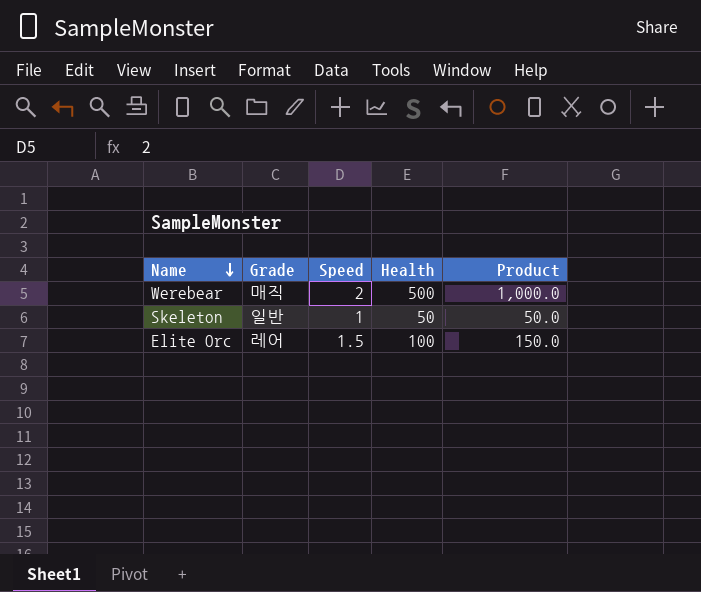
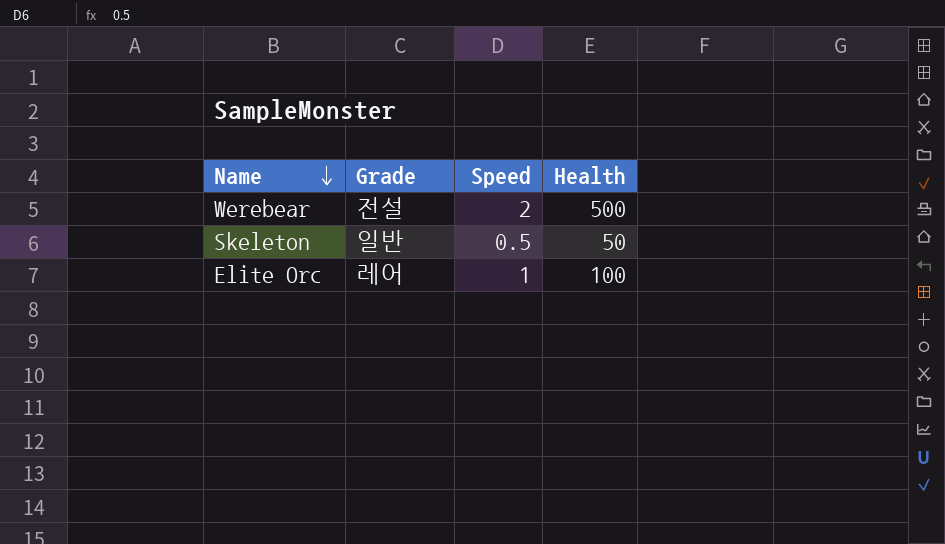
column Product | formula: [Speed] * [Health] -> none
Werebear | Grade: 매직 -> 전설
Skeleton | Speed: 1 -> 0.5
Elite Orc | Speed: 1.5 -> 1

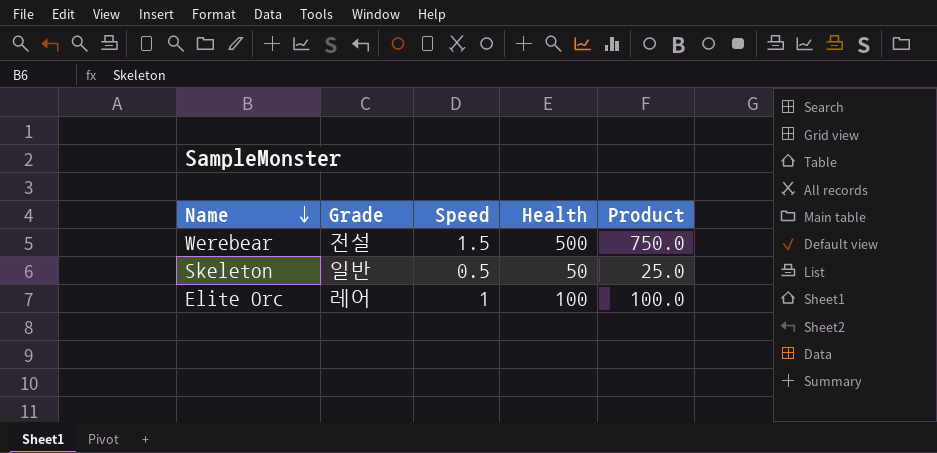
column Product | formula: none -> [Speed] * [Health]
Werebear | Speed: 2 -> 1.5

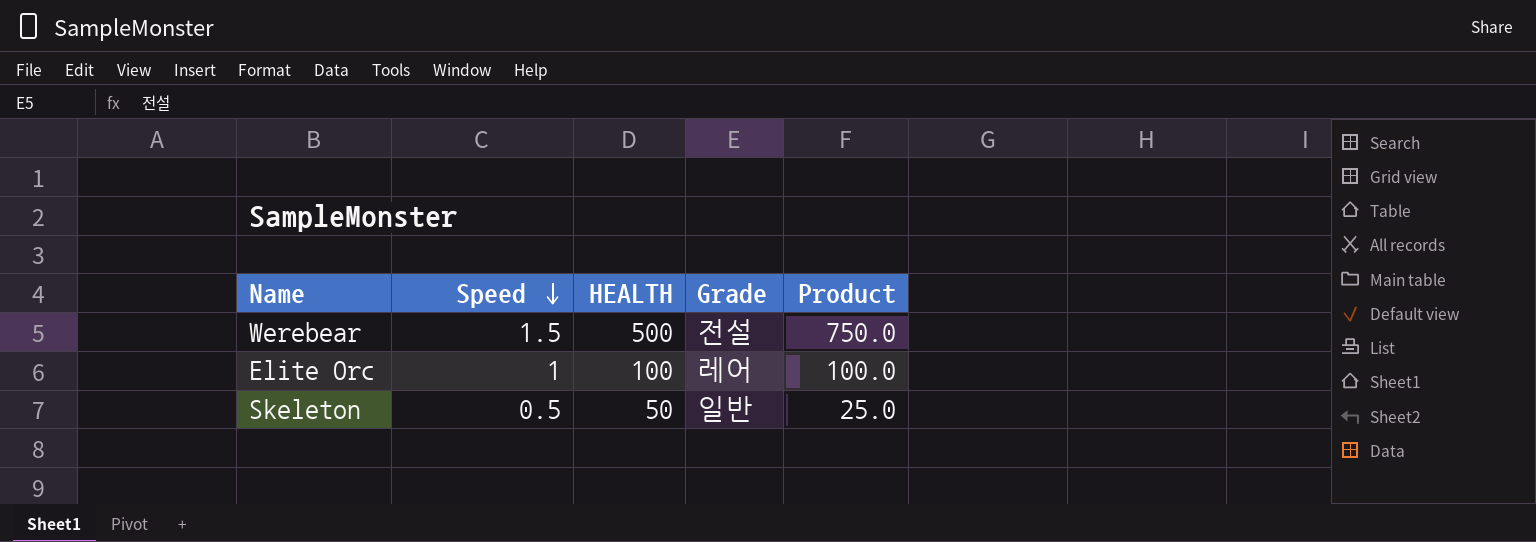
row order: Name descending -> Speed descending
column name: Health -> HEALTH
column Grade | position: 2 -> 4

